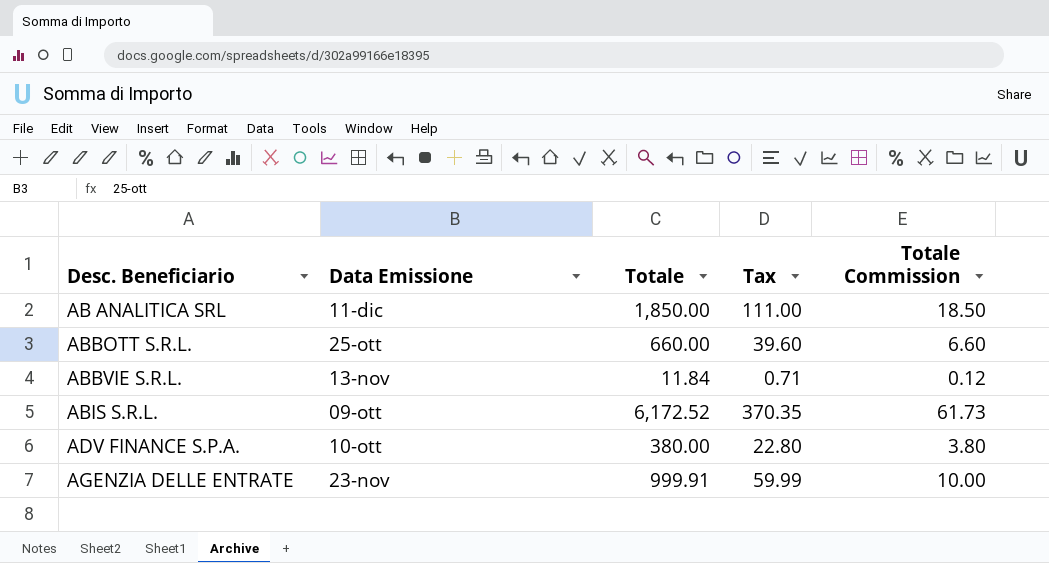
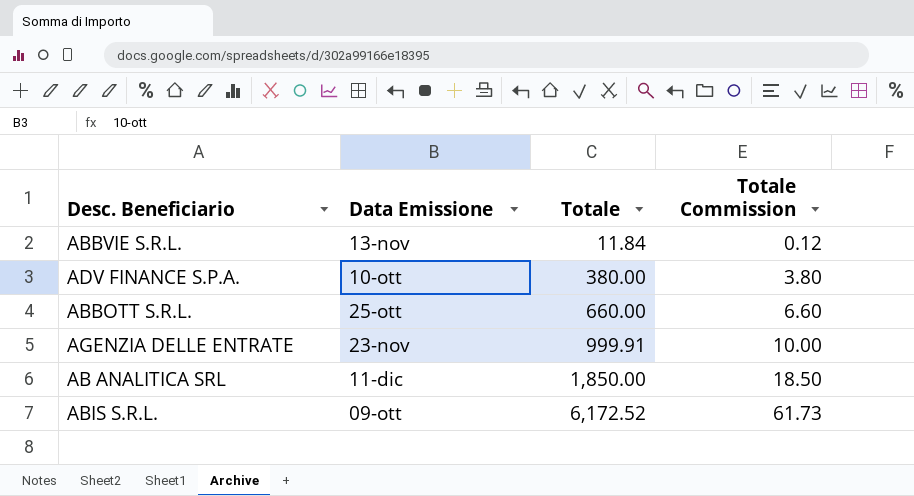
row order: Desc. Beneficiario ascending -> Totale ascending
column Tax | formula: [Totale] * 0.06 -> none

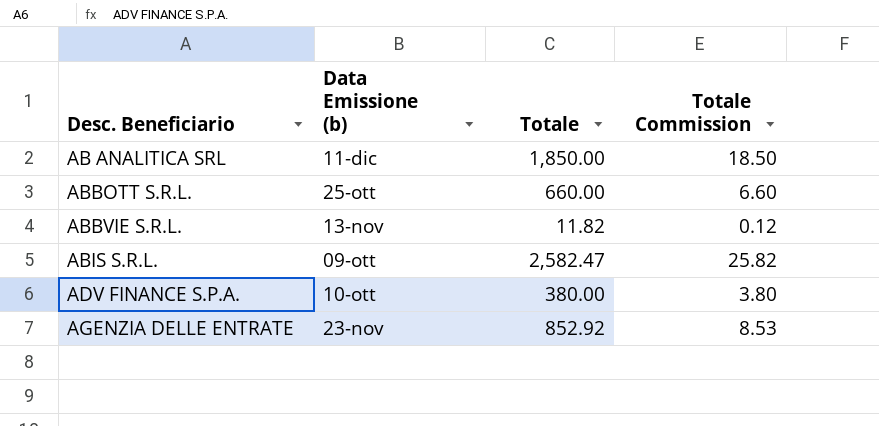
row order: Totale ascending -> Desc. Beneficiario ascending
column name: Data Emissione -> Data Emissione (b)
ABBVIE S.R.L. | Totale: 11.84 -> 11.82
ABIS S.R.L. | Totale: 6,172.52 -> 2,582.47
ABIS S.R.L. | Totale Commission: 61.73 -> 25.82
AGENZIA DELLE ENTRATE | Totale: 999.91 -> 852.92
AGENZIA DELLE ENTRATE | Totale Commission: 10.00 -> 8.53

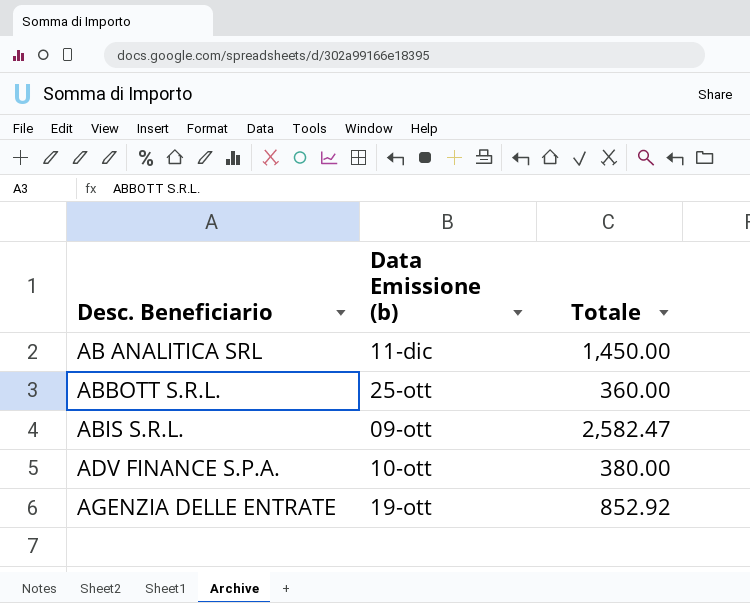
column Totale Commission | formula: [Totale] * 0.01 -> none
row ABBVIE S.R.L.: 13-nov | 11.82 | 0.12 -> none
AB ANALITICA SRL | Totale: 1,850.00 -> 1,450.00
ABBOTT S.R.L. | Totale: 660.00 -> 360.00
AGENZIA DELLE ENTRATE | Data Emissione (b): 23-nov -> 19-ott

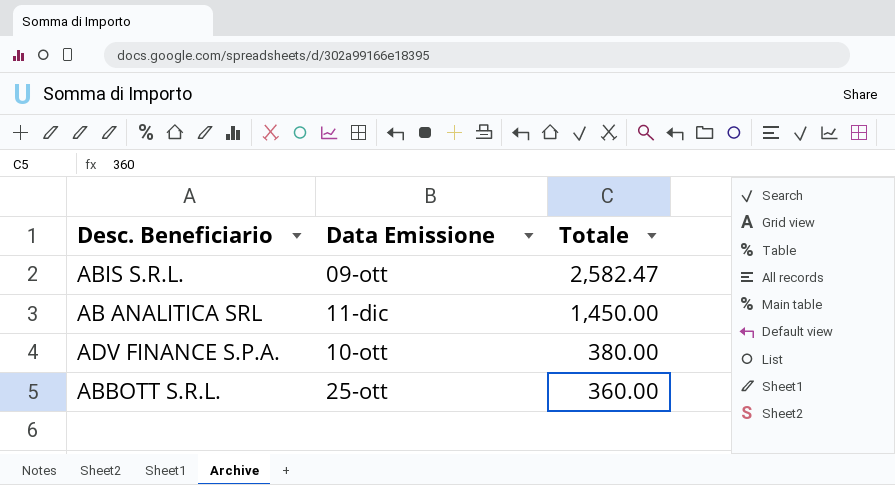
row order: Desc. Beneficiario ascending -> Totale descending
column name: Data Emissione (b) -> Data Emissione
row AGENZIA DELLE ENTRATE: 19-ott | 852.92 -> none

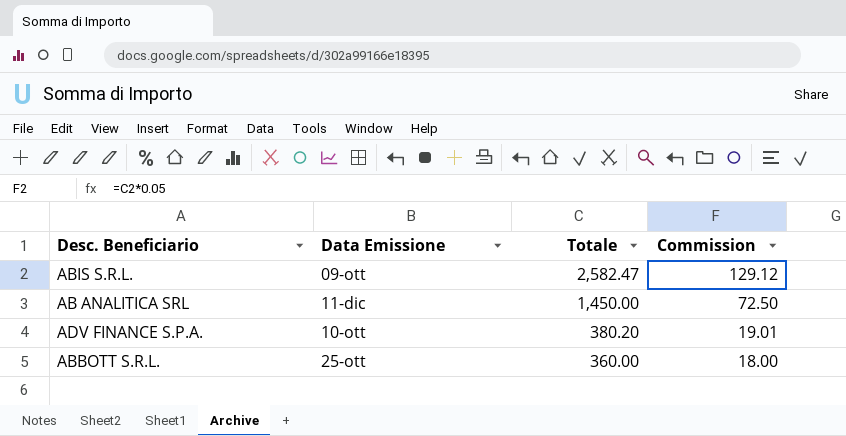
column Commission | formula: none -> [Totale] * 0.05
ADV FINANCE S.P.A. | Totale: 380.00 -> 380.20

